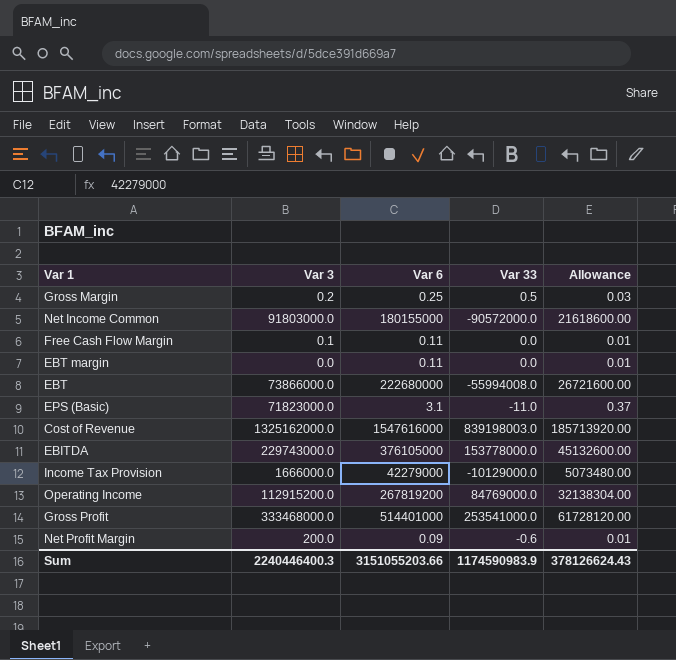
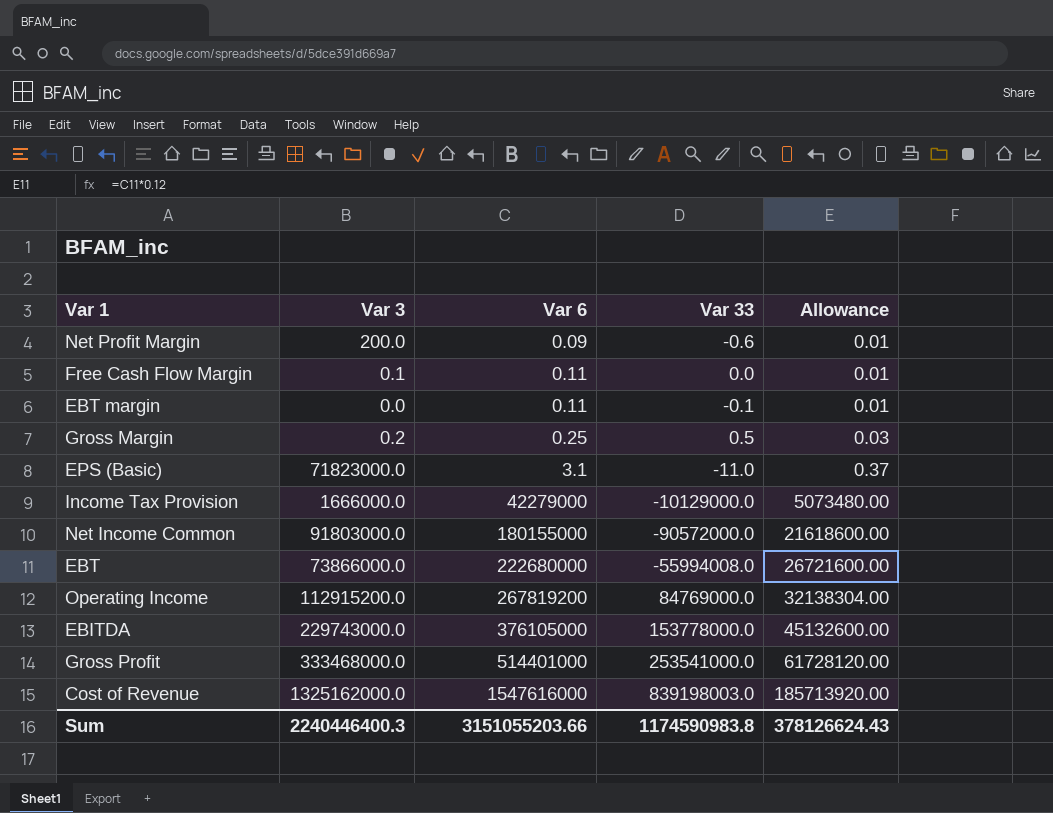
row order: none -> Var 6 ascending
EBT margin | Var 33: 0.0 -> -0.1
Sum | Var 33: 1174590983.9 -> 1174590983.8

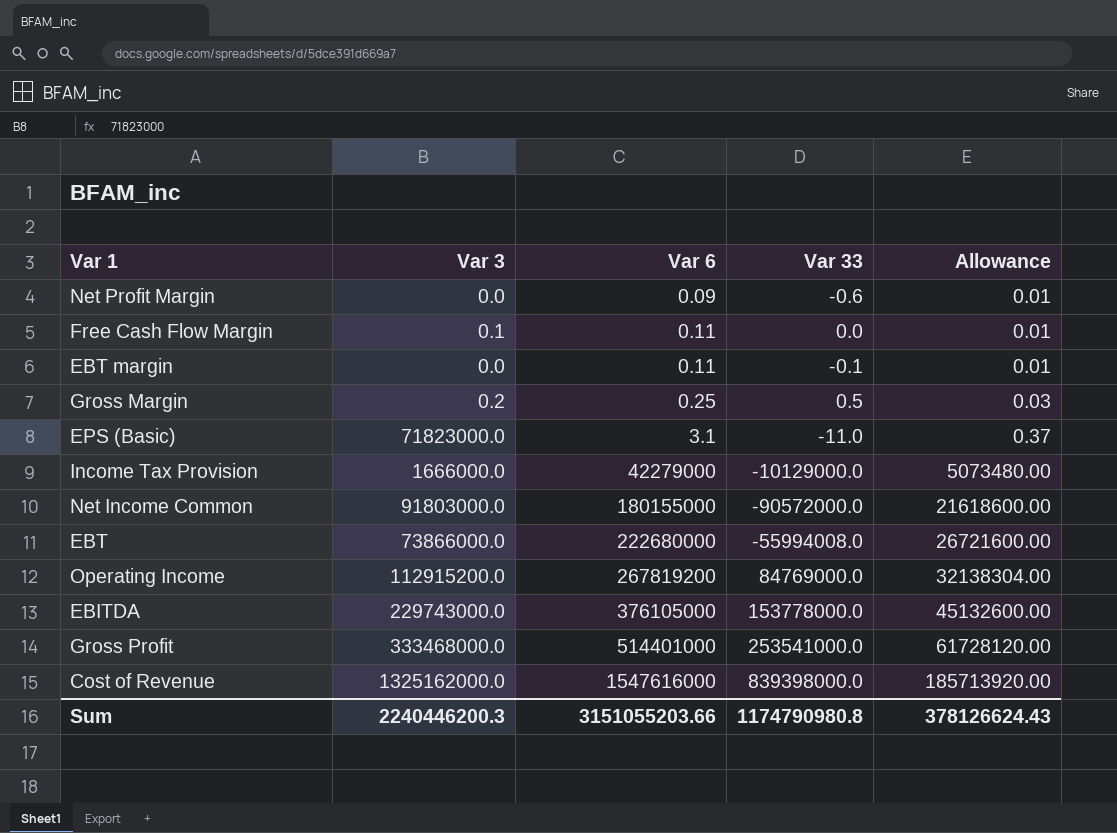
Net Profit Margin | Var 3: 200.0 -> 0.0
Cost of Revenue | Var 33: 839198003.0 -> 839398000.0
Sum | Var 3: 2240446400.3 -> 2240446200.3
Sum | Var 33: 1174590983.8 -> 1174790980.8

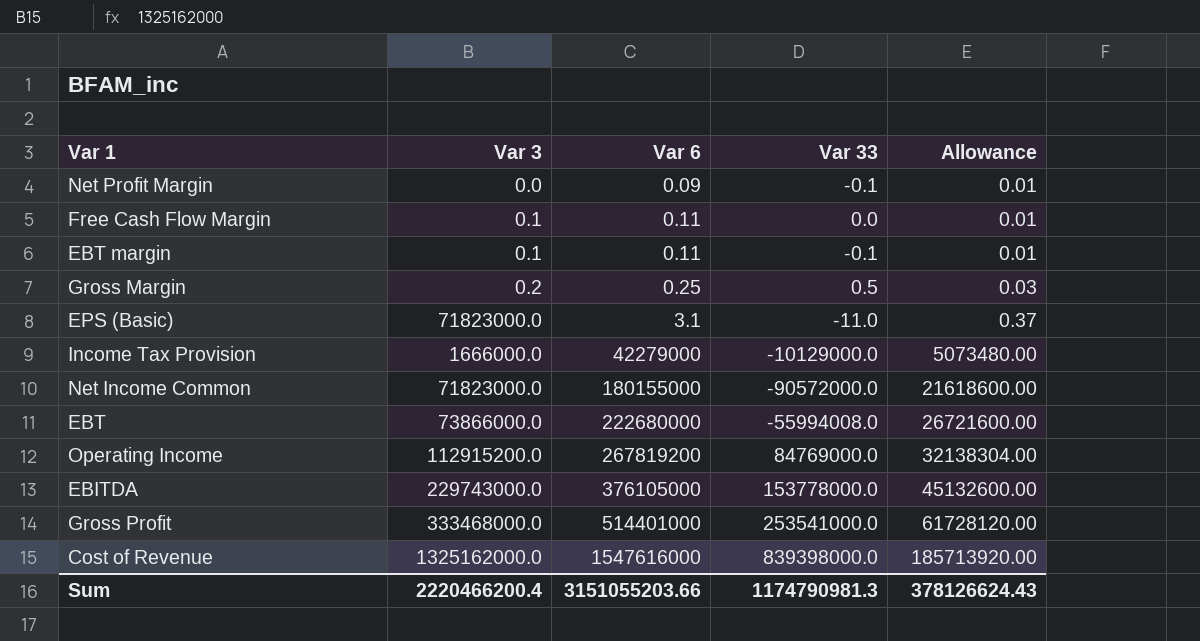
Net Profit Margin | Var 33: -0.6 -> -0.1
EBT margin | Var 3: 0.0 -> 0.1
Net Income Common | Var 3: 91803000.0 -> 71823000.0
Sum | Var 3: 2240446200.3 -> 2220466200.4
Sum | Var 33: 1174790980.8 -> 1174790981.3

